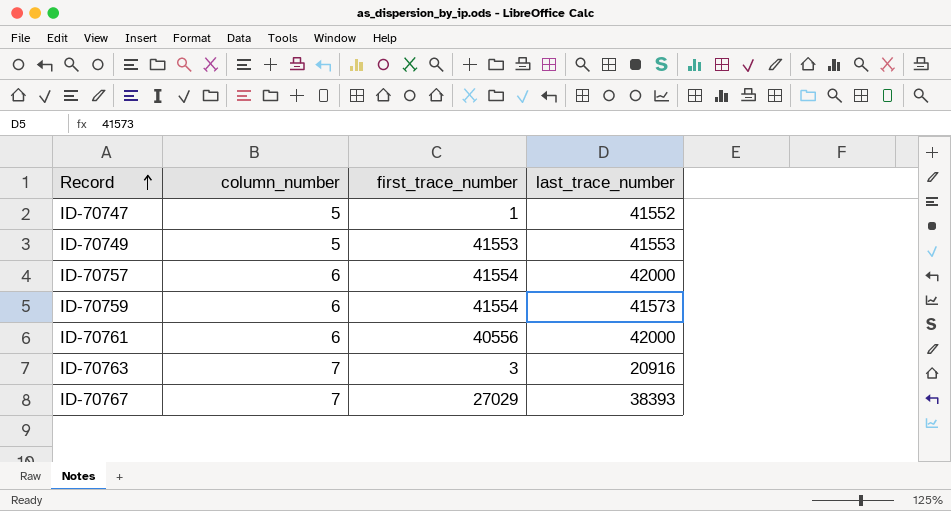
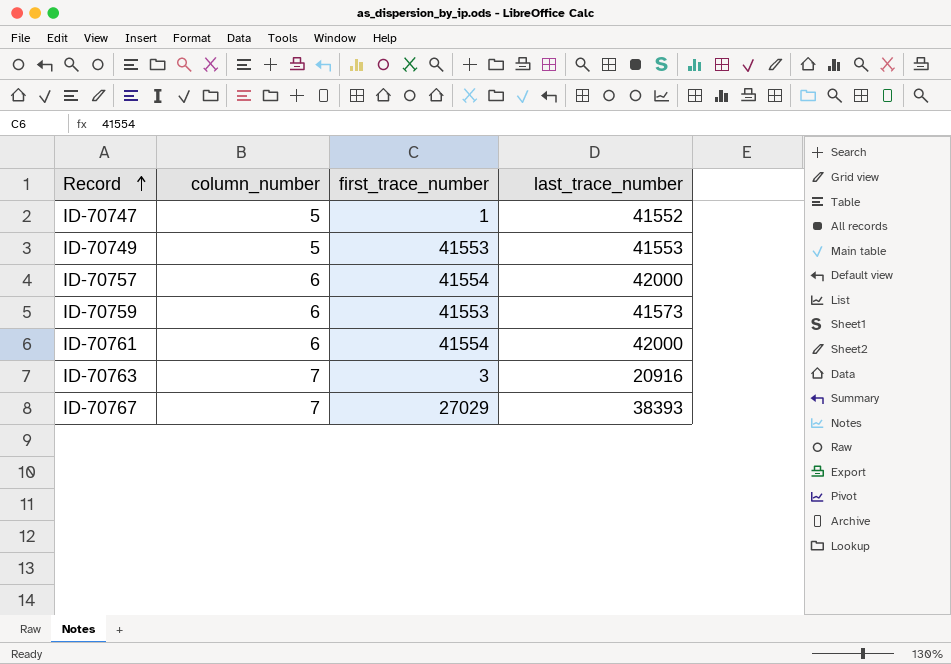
ID-70759 | first_trace_number: 41554 -> 41553
ID-70761 | first_trace_number: 40556 -> 41554

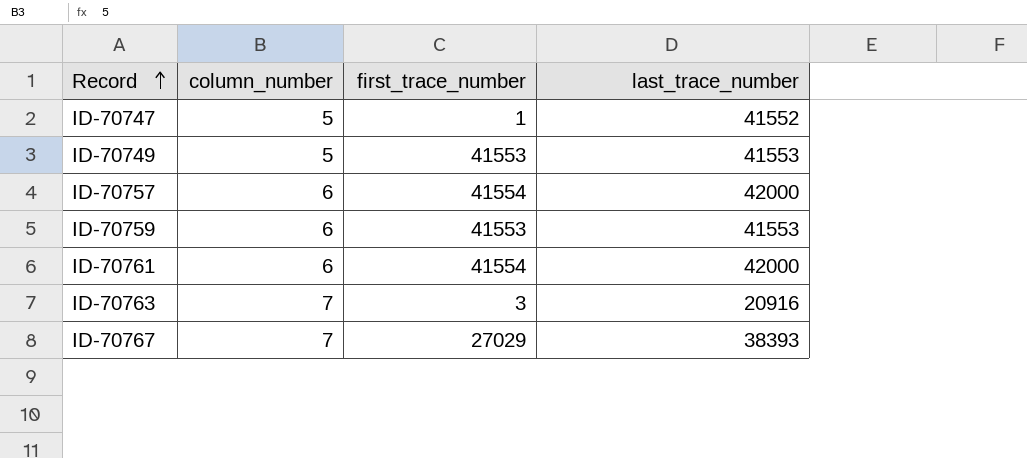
ID-70759 | last_trace_number: 41573 -> 41553

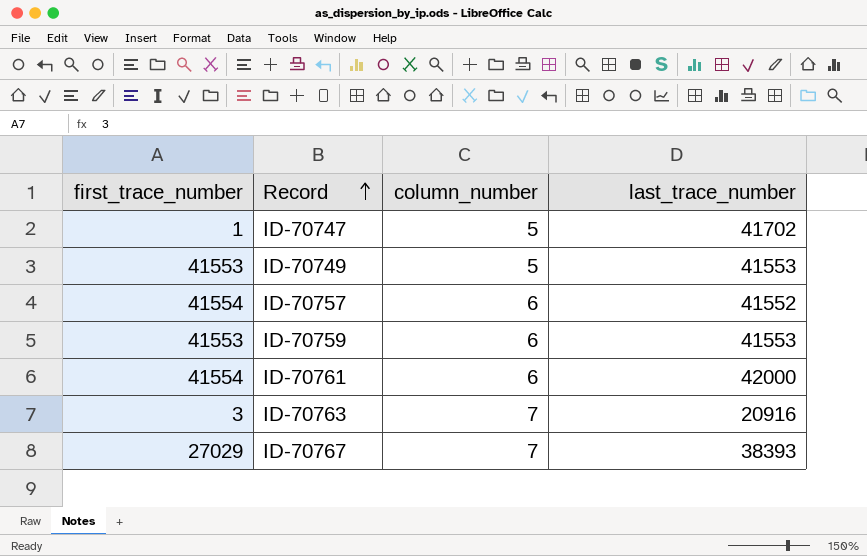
column first_trace_number | position: 3 -> 1
ID-70747 | last_trace_number: 41552 -> 41702
ID-70757 | last_trace_number: 42000 -> 41552

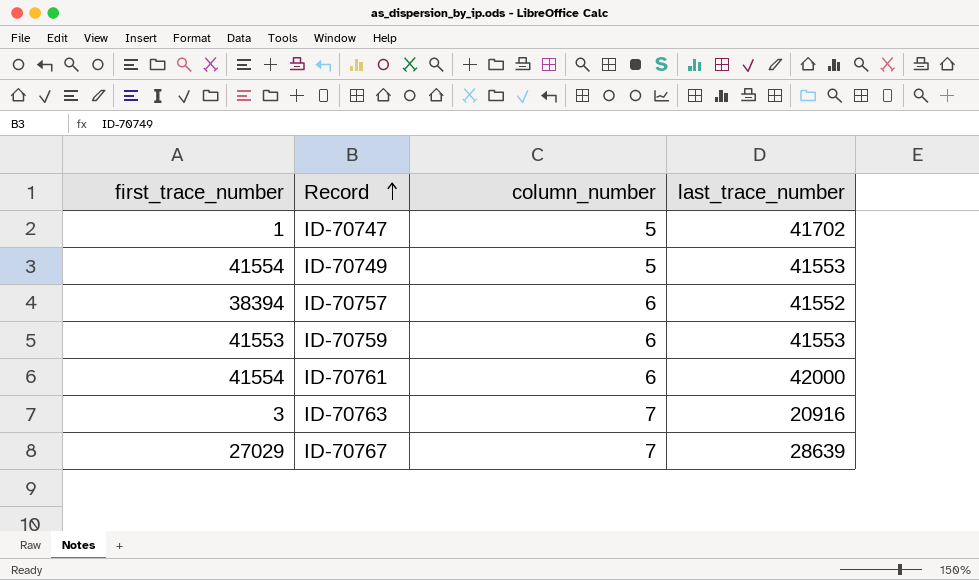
ID-70749 | first_trace_number: 41553 -> 41554
ID-70757 | first_trace_number: 41554 -> 38394
ID-70767 | last_trace_number: 38393 -> 28639

